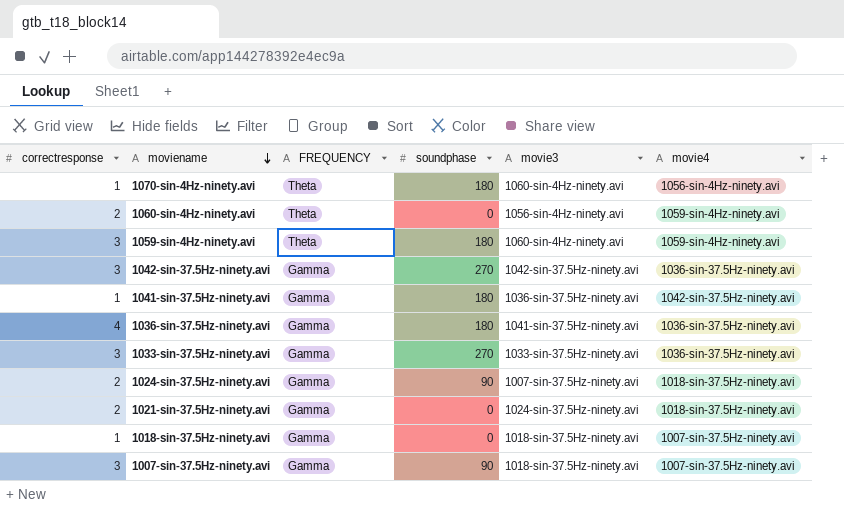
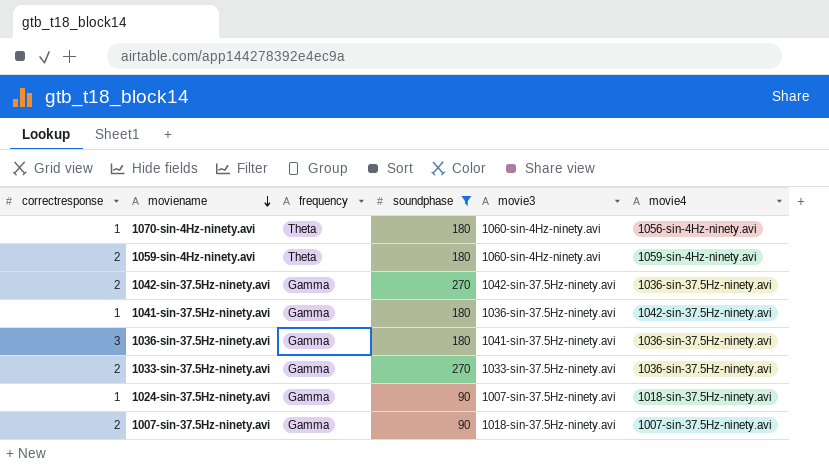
filter: none -> soundphase != 0
column name: FREQUENCY -> frequency
1059-sin-4Hz-ninety.avi | correctresponse: 3 -> 2
1042-sin-37.5Hz-ninety.avi | correctresponse: 3 -> 2
1036-sin-37.5Hz-ninety.avi | correctresponse: 4 -> 3
1033-sin-37.5Hz-ninety.avi | correctresponse: 3 -> 2
1024-sin-37.5Hz-ninety.avi | correctresponse: 2 -> 1
1007-sin-37.5Hz-ninety.avi | correctresponse: 3 -> 2

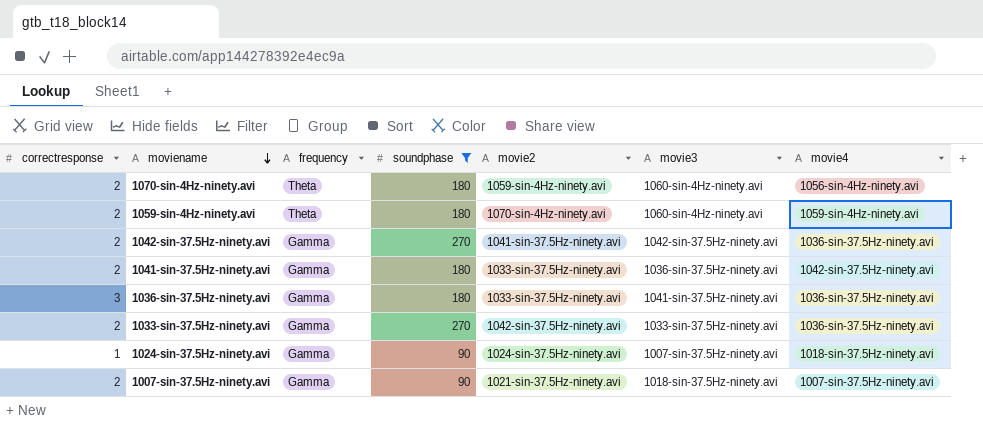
column movie2 | position: none -> 5
1070-sin-4Hz-ninety.avi | correctresponse: 1 -> 2
1041-sin-37.5Hz-ninety.avi | correctresponse: 1 -> 2

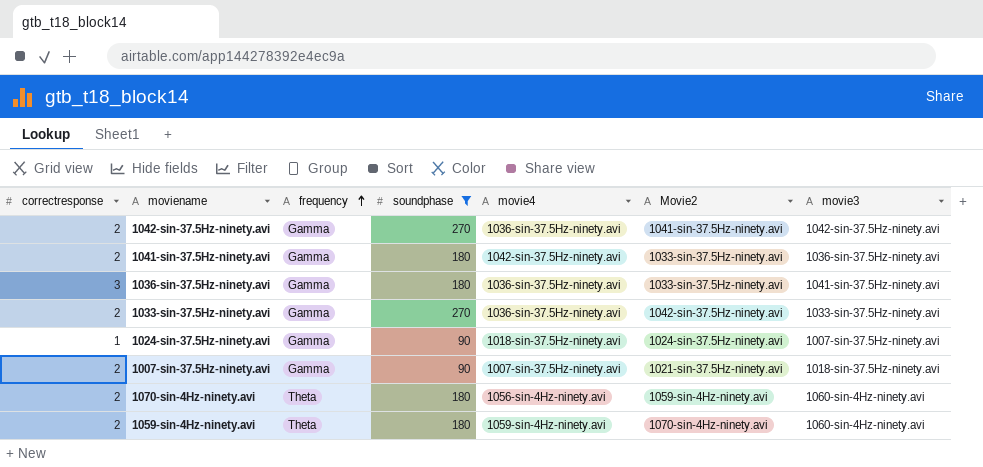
row order: moviename descending -> frequency ascending
column movie4 | position: 7 -> 5
column name: movie2 -> Movie2

